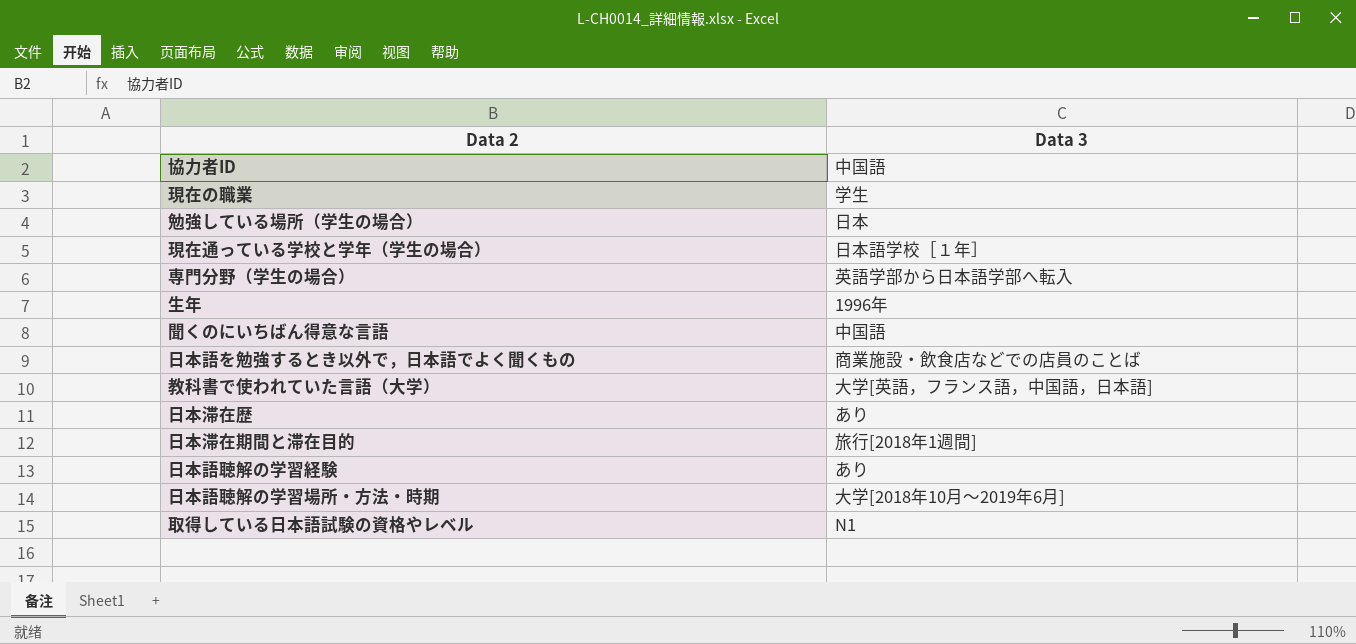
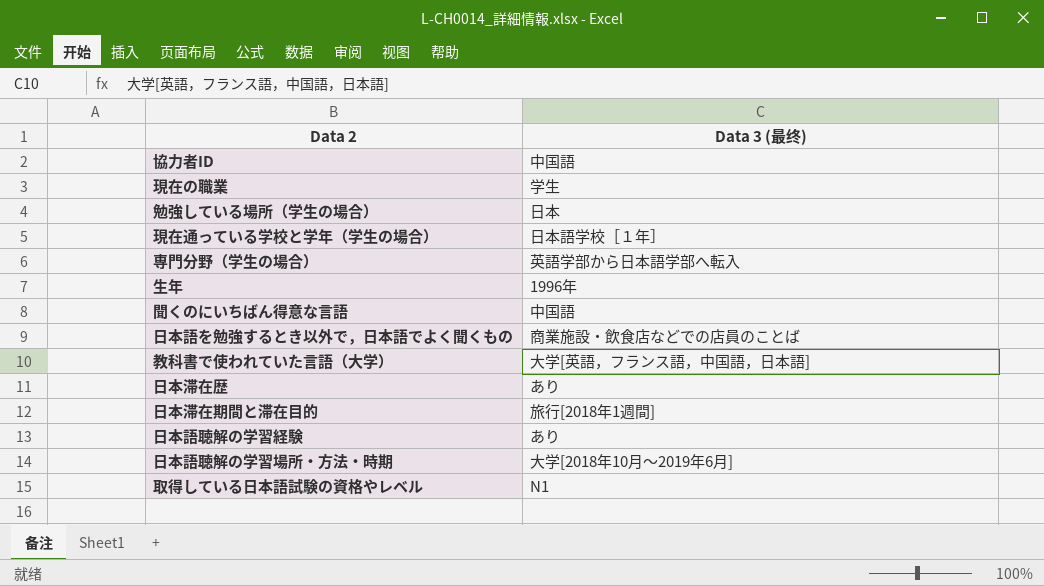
column name: Data 3 -> Data 3 (最终)

